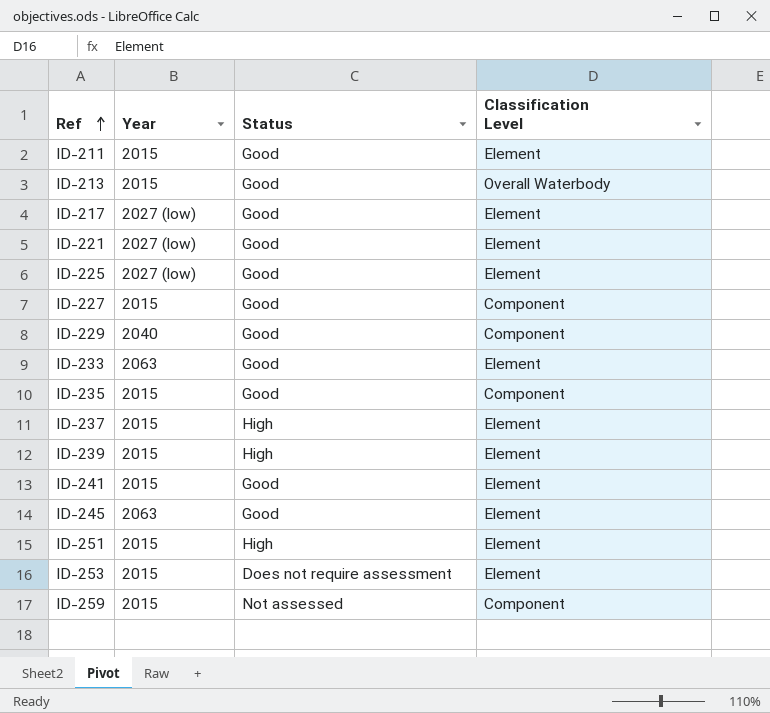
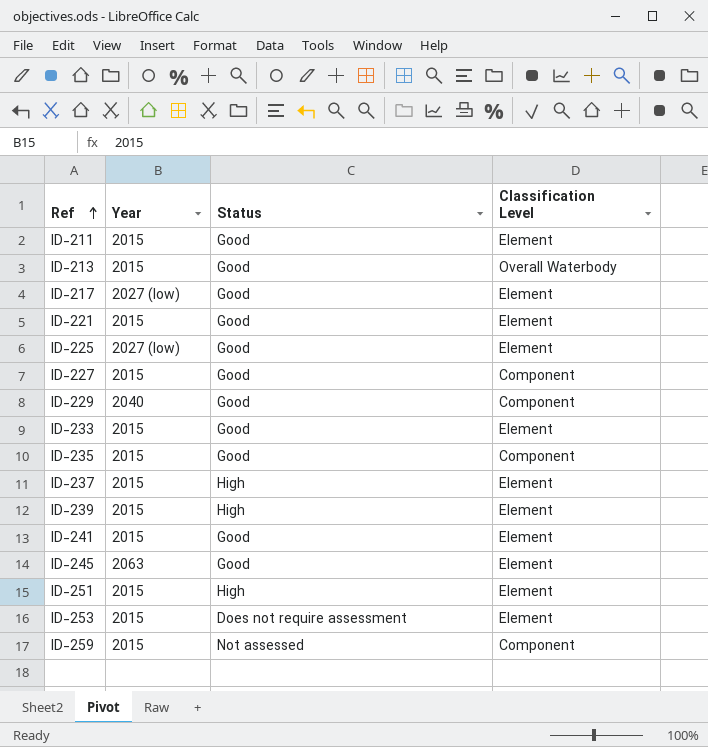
ID-221 | Year: 2027 (low) -> 2015
ID-233 | Year: 2063 -> 2015

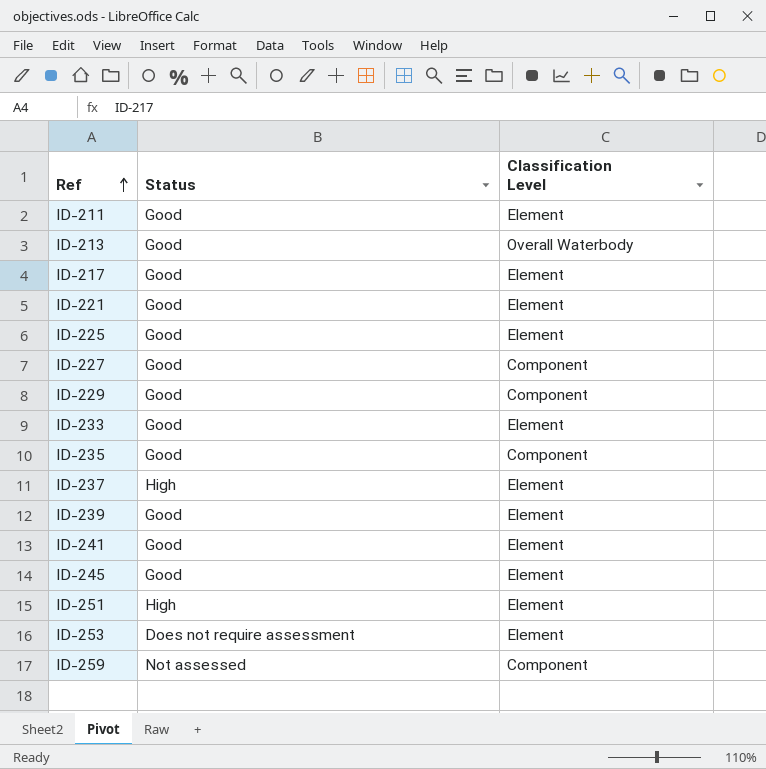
column Year | position: 2 -> none
ID-239 | Status: High -> Good

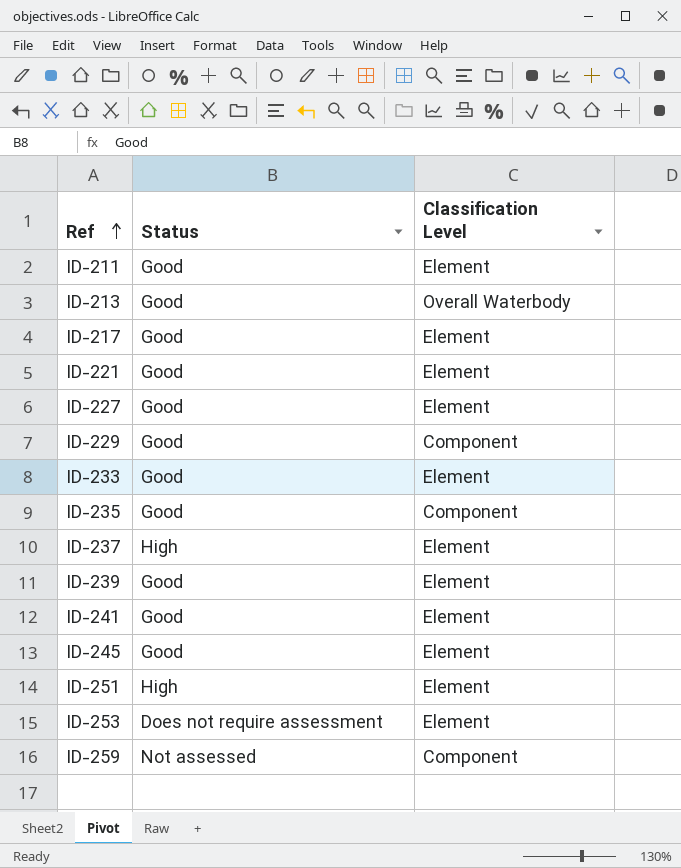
row ID-225: Good | Element -> none
ID-227 | Classification Level: Component -> Element

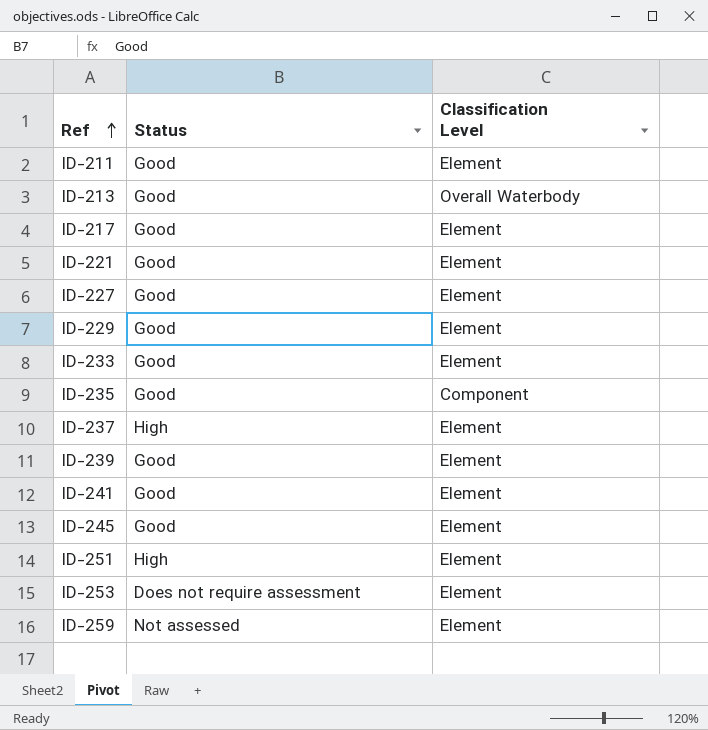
ID-229 | Classification Level: Component -> Element
ID-259 | Classification Level: Component -> Element

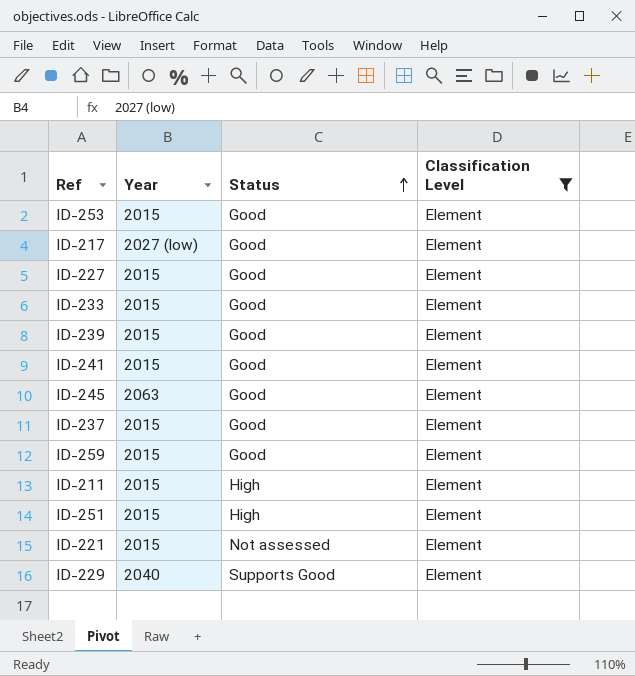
filter: none -> Classification Level = Element
row order: Ref ascending -> Status ascending
column Year | position: none -> 2
ID-253 | Status: Does not require assessment -> Good
ID-237 | Status: High -> Good
ID-259 | Status: Not assessed -> Good
ID-211 | Status: Good -> High
ID-221 | Status: Good -> Not assessed
ID-229 | Status: Good -> Supports Good

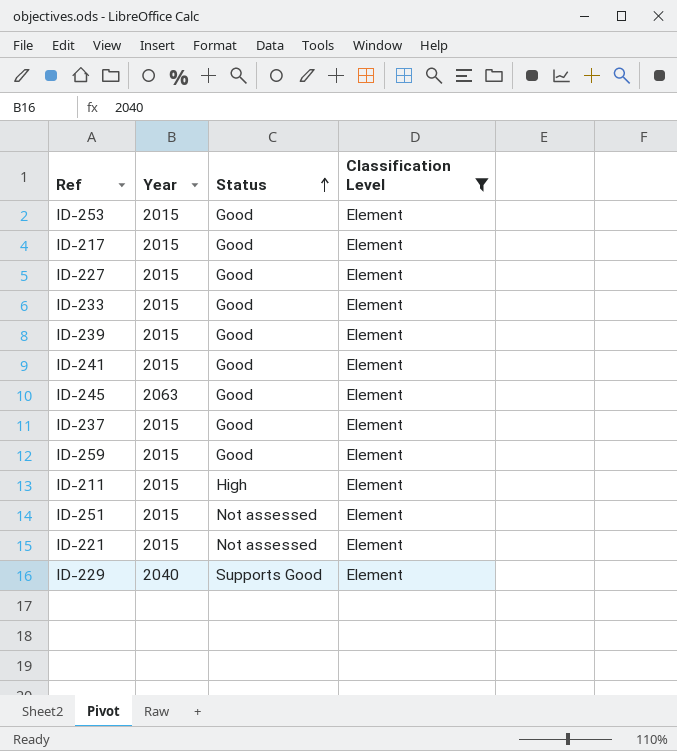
ID-217 | Year: 2027 (low) -> 2015
ID-251 | Status: High -> Not assessed

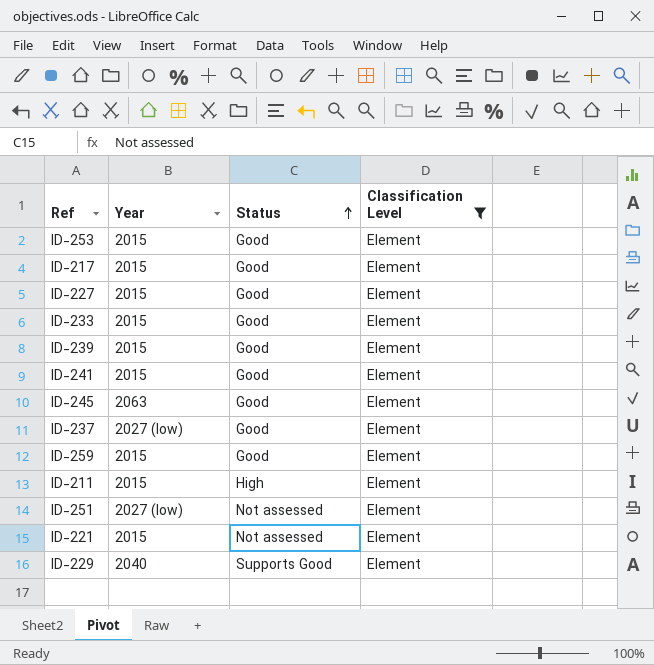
ID-237 | Year: 2015 -> 2027 (low)
ID-251 | Year: 2015 -> 2027 (low)

